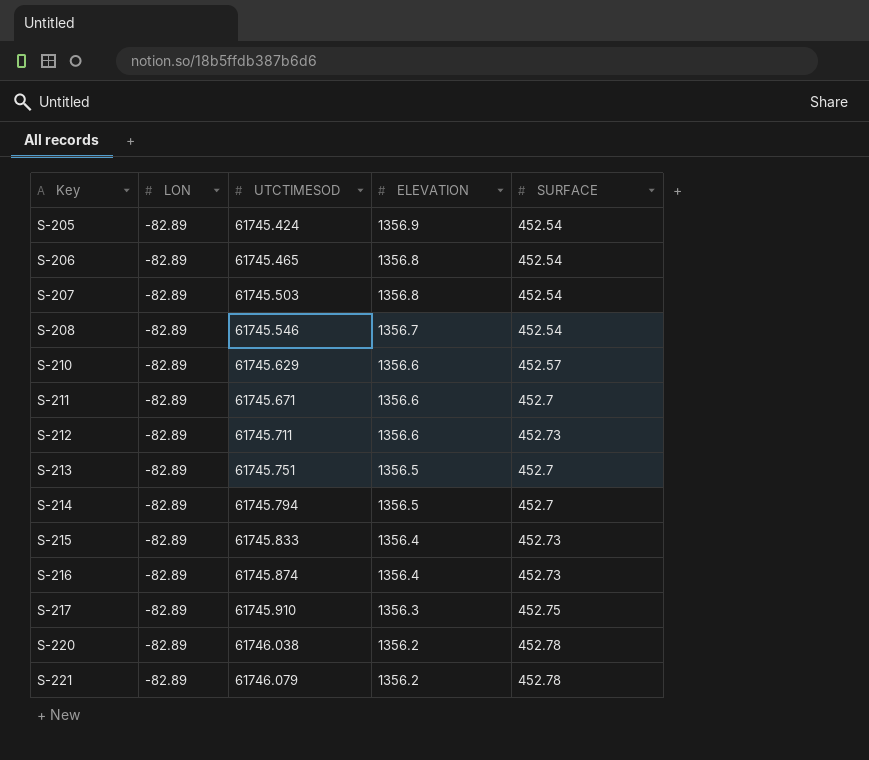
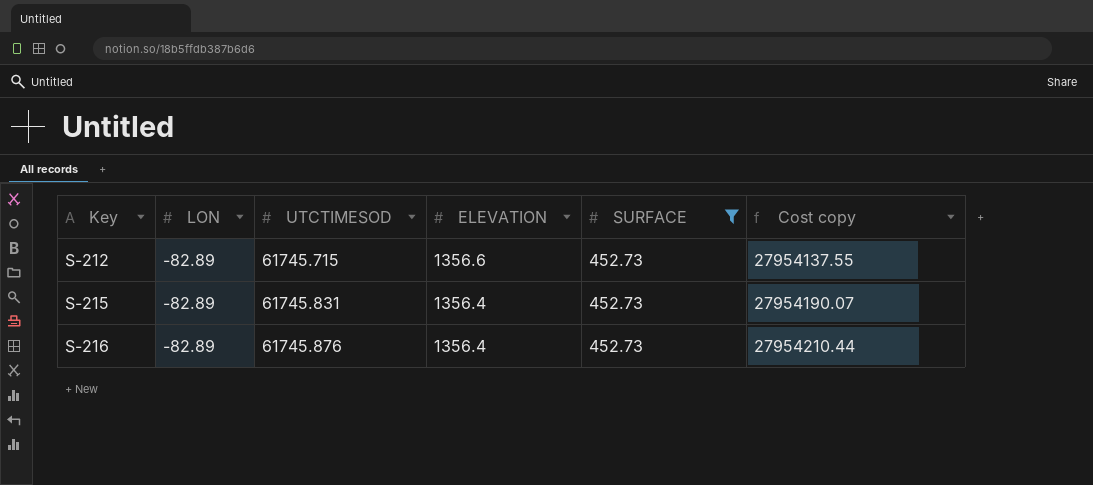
filter: none -> SURFACE = 452.73
column Cost copy | formula: none -> [UTCTIMESOD] * [SURFACE]
S-212 | UTCTIMESOD: 61745.711 -> 61745.715
S-215 | UTCTIMESOD: 61745.833 -> 61745.831
S-216 | UTCTIMESOD: 61745.874 -> 61745.876

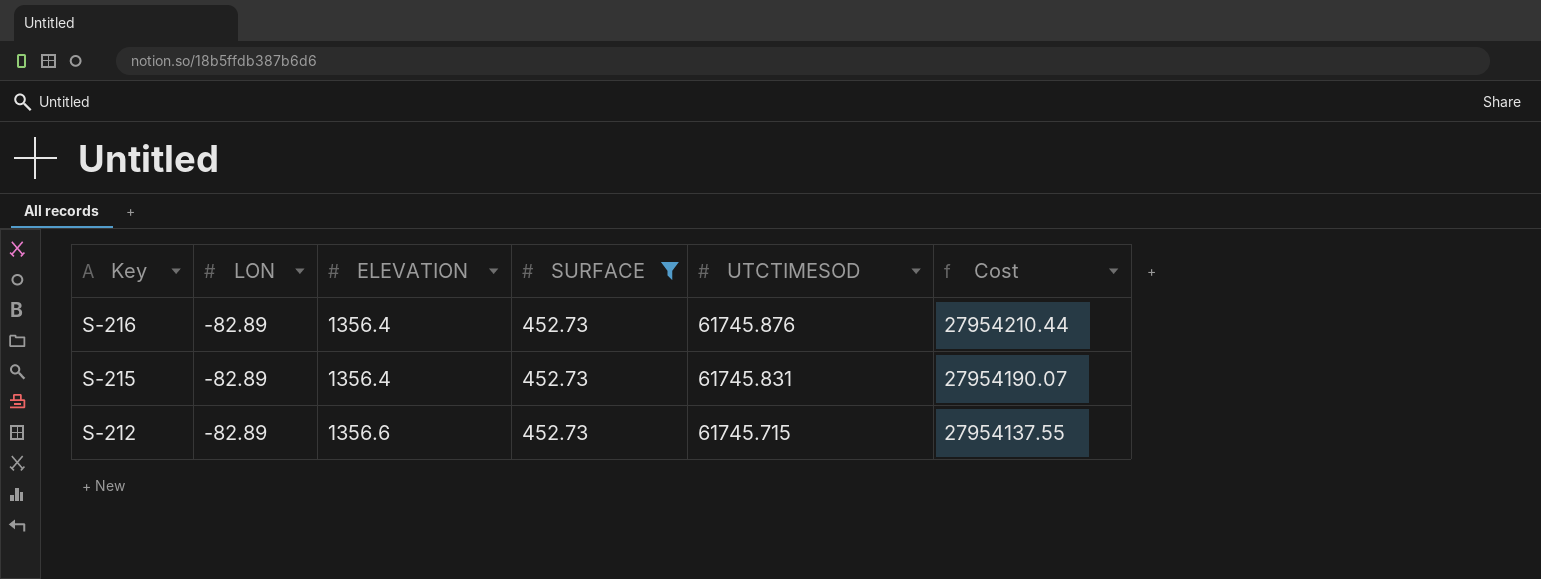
row order: Key ascending -> Key descending
column UTCTIMESOD | position: 3 -> 5
column name: Cost copy -> Cost

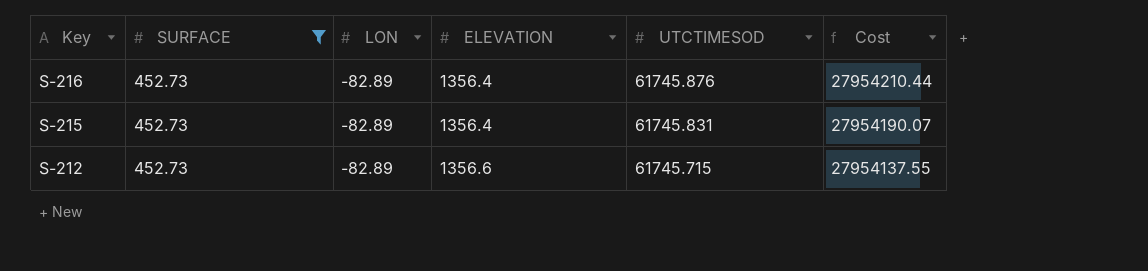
column SURFACE | position: 4 -> 2

